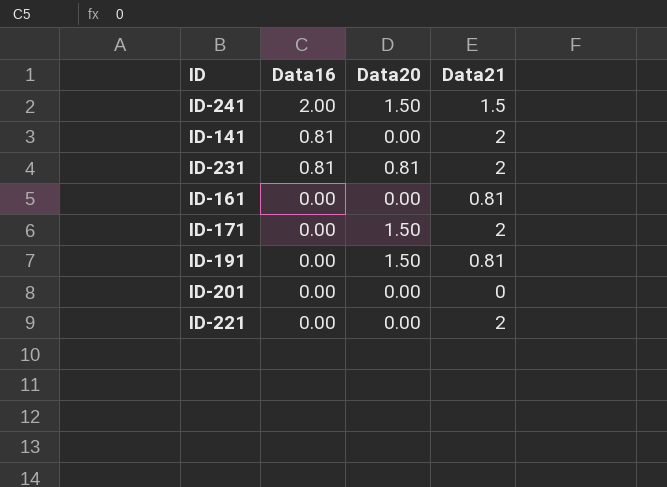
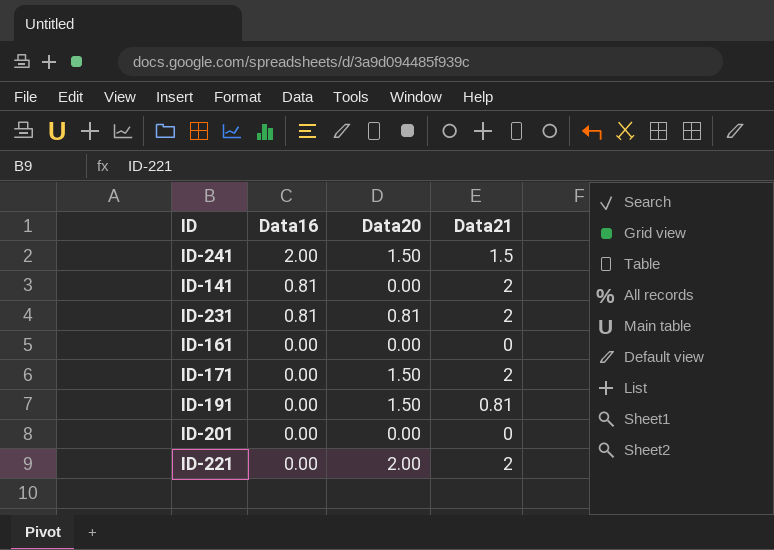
ID-161 | Data21: 0.81 -> 0
ID-221 | Data20: 0.00 -> 2.00

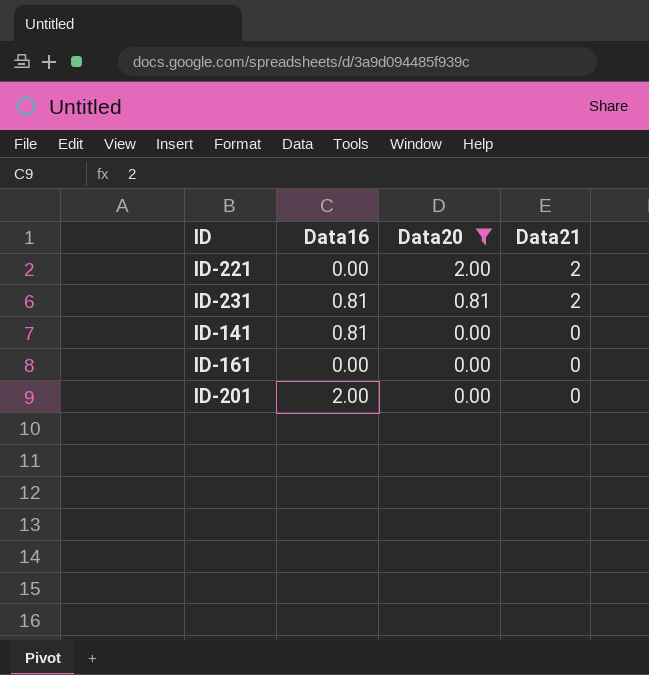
filter: none -> Data20 != 1.50
row order: Data16 descending -> Data20 descending
ID-141 | Data21: 2 -> 0
ID-201 | Data16: 0.00 -> 2.00

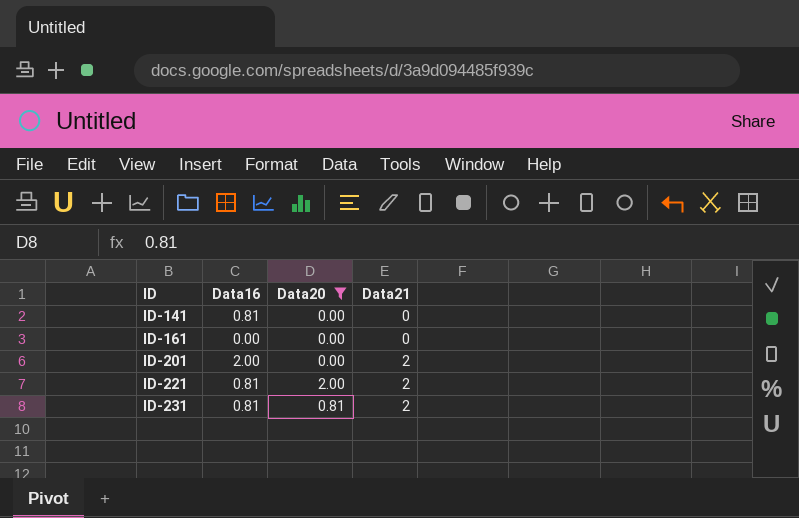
row order: Data20 descending -> ID ascending
ID-201 | Data21: 0 -> 2
ID-221 | Data16: 0.00 -> 0.81

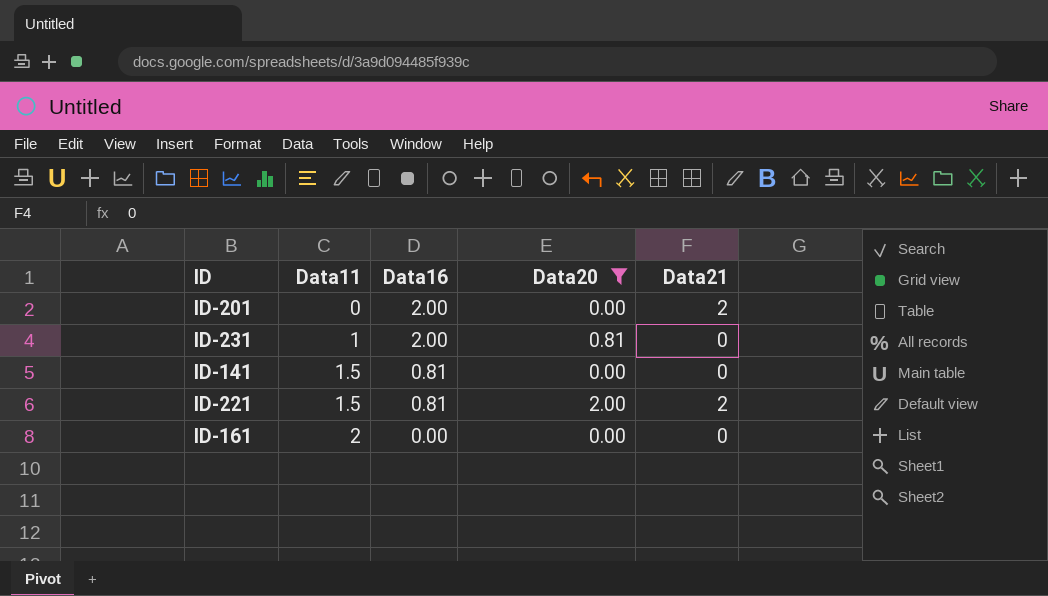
row order: ID ascending -> Data11 ascending
column Data11 | position: none -> 2
ID-231 | Data16: 0.81 -> 2.00
ID-231 | Data21: 2 -> 0

